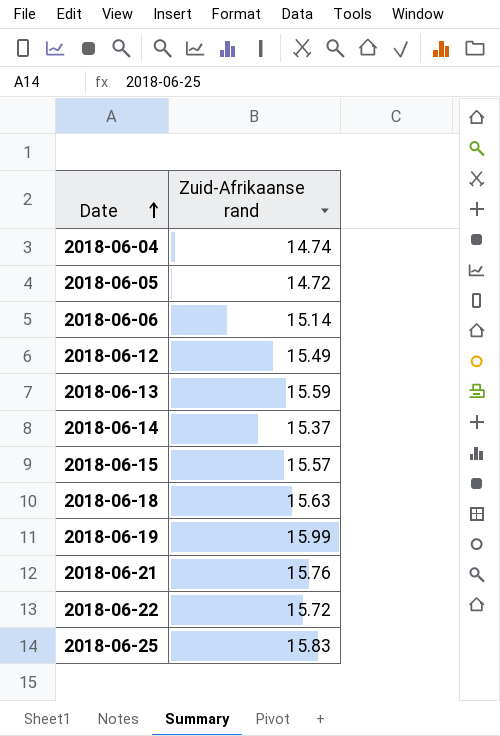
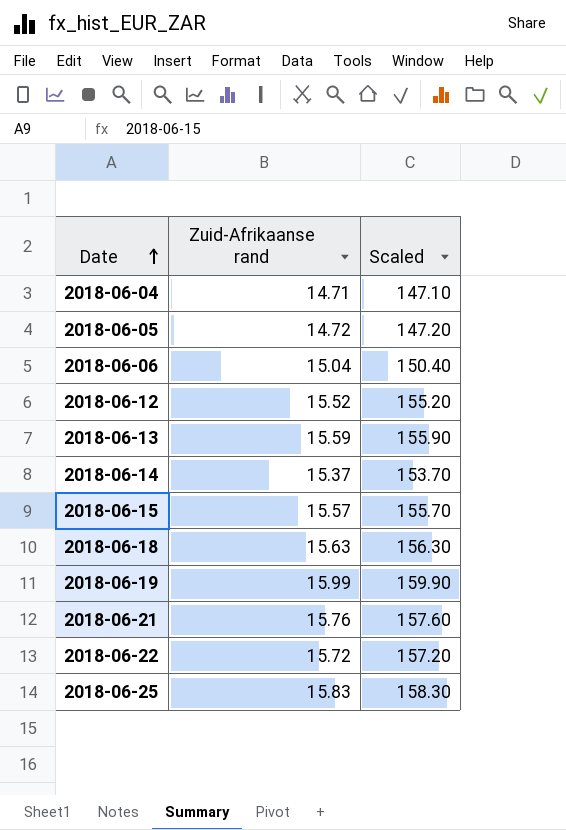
column Scaled | formula: none -> [Zuid-Afrikaanse rand] * 10
2018-06-04 | Zuid-Afrikaanse rand: 14.74 -> 14.71
2018-06-06 | Zuid-Afrikaanse rand: 15.14 -> 15.04
2018-06-12 | Zuid-Afrikaanse rand: 15.49 -> 15.52

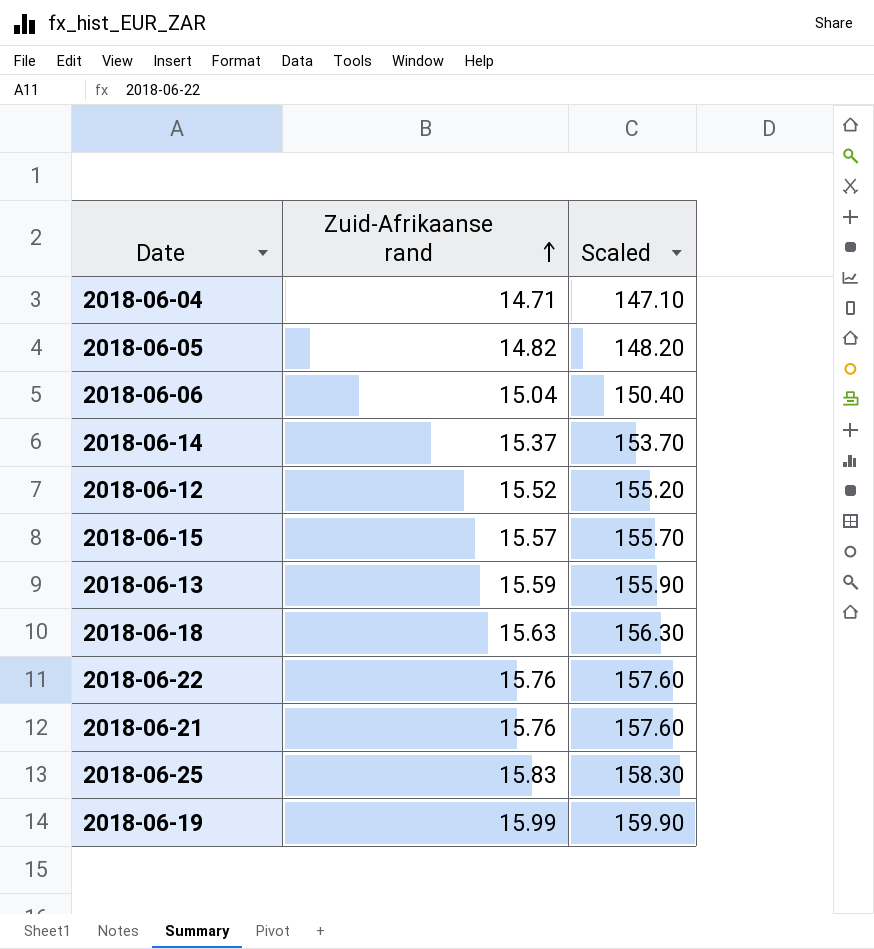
row order: Date ascending -> Zuid-Afrikaanse rand ascending
2018-06-05 | Zuid-Afrikaanse rand: 14.72 -> 14.82
2018-06-05 | Scaled: 147.20 -> 148.20
2018-06-22 | Zuid-Afrikaanse rand: 15.72 -> 15.76
2018-06-22 | Scaled: 157.20 -> 157.60

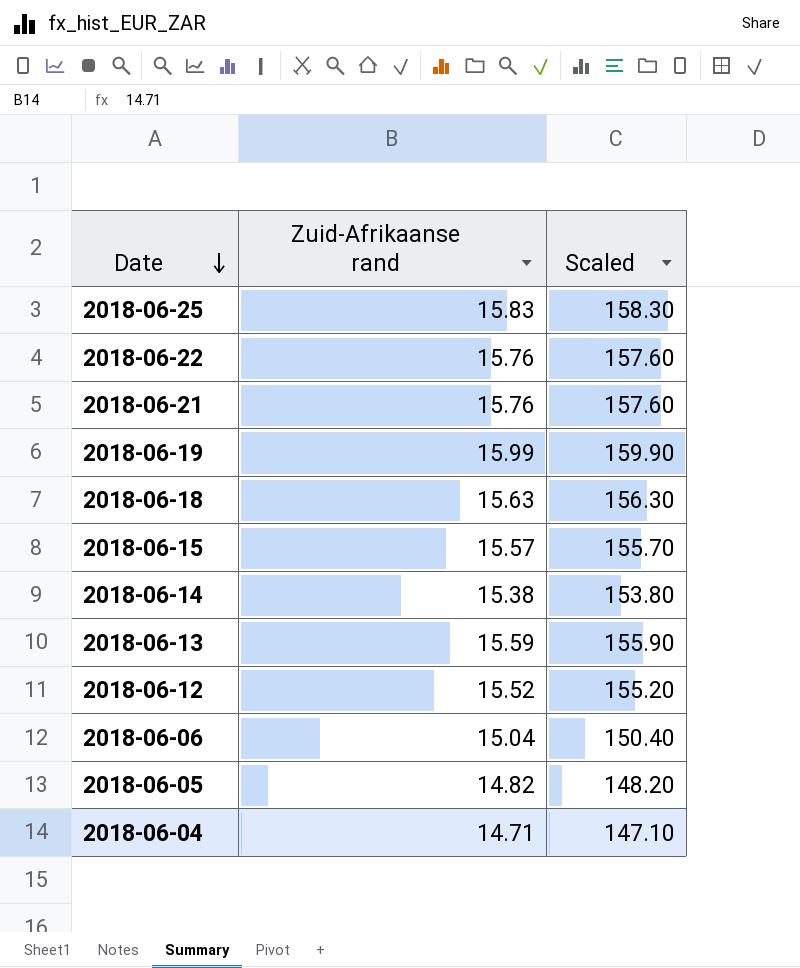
row order: Zuid-Afrikaanse rand ascending -> Date descending
2018-06-14 | Zuid-Afrikaanse rand: 15.37 -> 15.38
2018-06-14 | Scaled: 153.70 -> 153.80

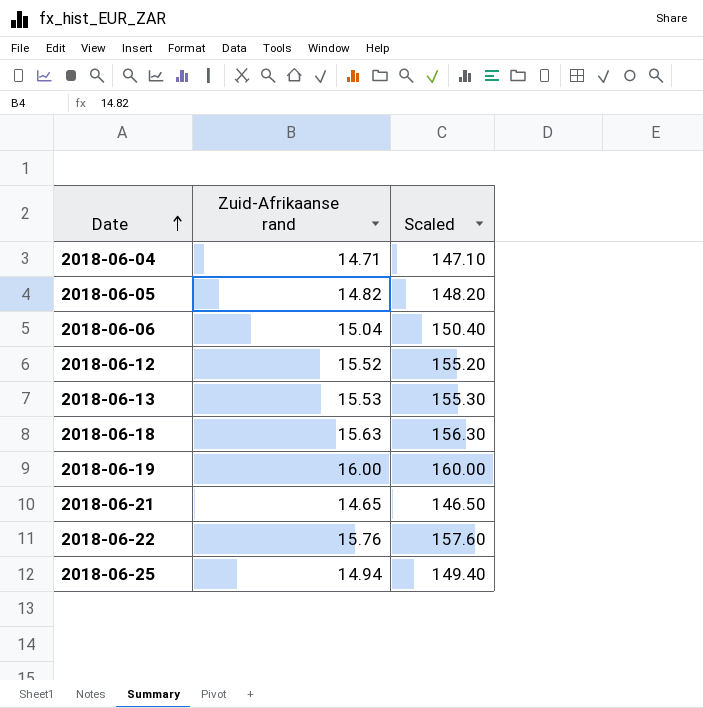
row order: Date descending -> Date ascending
row 2018-06-15: 15.57 | 155.70 -> none
row 2018-06-14: 15.38 | 153.80 -> none
2018-06-13 | Zuid-Afrikaanse rand: 15.59 -> 15.53
2018-06-13 | Scaled: 155.90 -> 155.30
2018-06-19 | Zuid-Afrikaanse rand: 15.99 -> 16.00
2018-06-19 | Scaled: 159.90 -> 160.00
2018-06-21 | Zuid-Afrikaanse rand: 15.76 -> 14.65
2018-06-21 | Scaled: 157.60 -> 146.50
2018-06-25 | Zuid-Afrikaanse rand: 15.83 -> 14.94
2018-06-25 | Scaled: 158.30 -> 149.40

